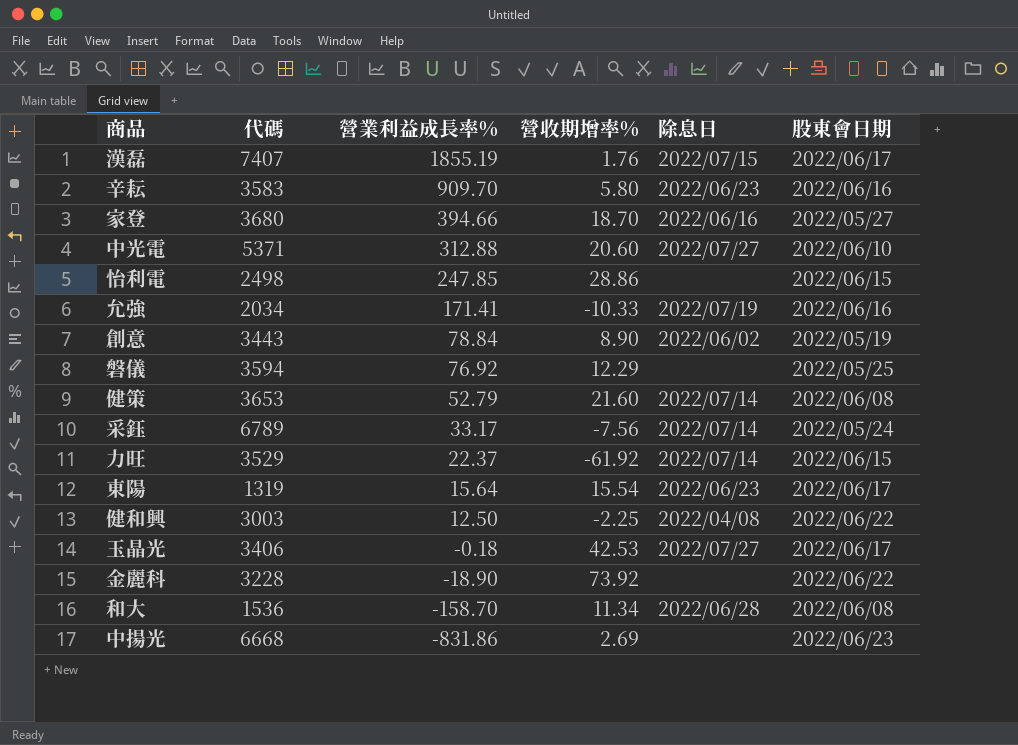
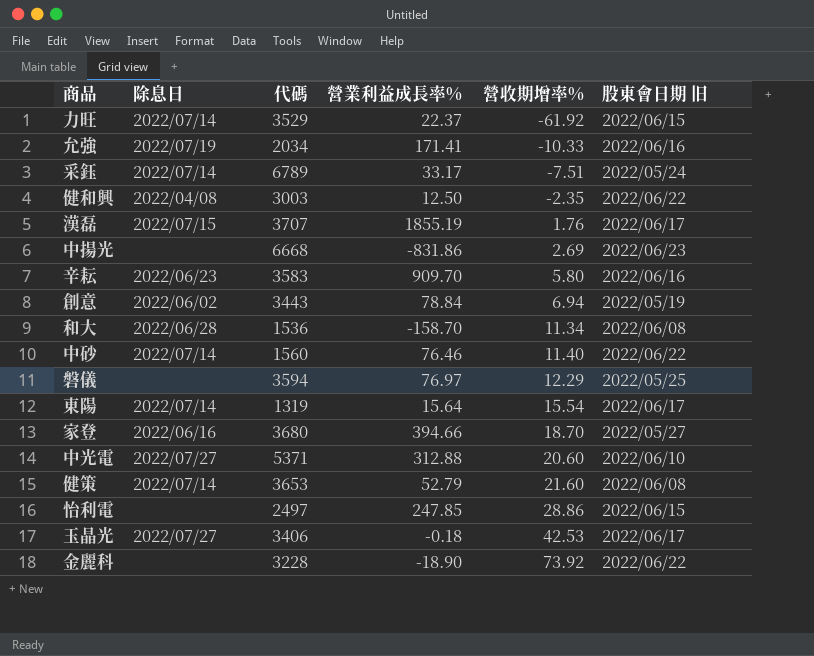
row order: 營業利益成長率% descending -> 營收期增率% ascending
column 除息日 | position: 5 -> 2
column name: 股東會日期 -> 股東會日期 旧
采鈺 | 營收期增率%: -7.56 -> -7.51
健和興 | 營收期增率%: -2.25 -> -2.35
漢磊 | 代碼: 7407 -> 3707
創意 | 營收期增率%: 8.90 -> 6.94
row 中砂: none -> 2022/07/14 | 1560 | 76.46 | 11.40 | 2022/06/22
磐儀 | 營業利益成長率%: 76.92 -> 76.97
東陽 | 除息日: 2022/06/23 -> 2022/07/14
怡利電 | 代碼: 2498 -> 2497

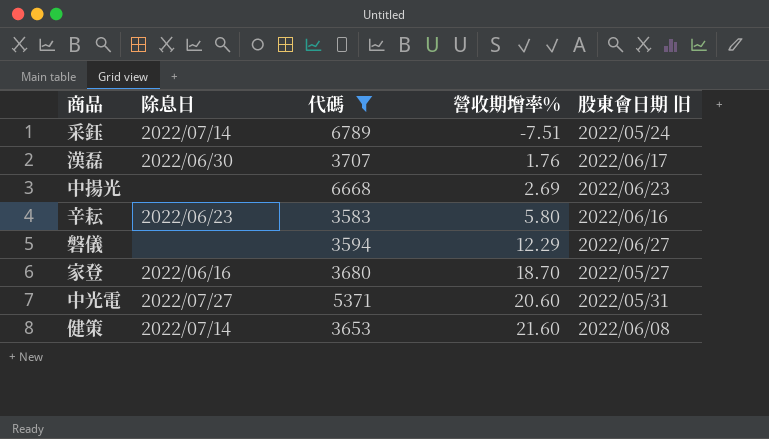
filter: none -> 代碼 >= 3583
column 營業利益成長率% | position: 4 -> none
漢磊 | 除息日: 2022/07/15 -> 2022/06/30
磐儀 | 股東會日期 旧: 2022/05/25 -> 2022/06/27
中光電 | 股東會日期 旧: 2022/06/10 -> 2022/05/31

